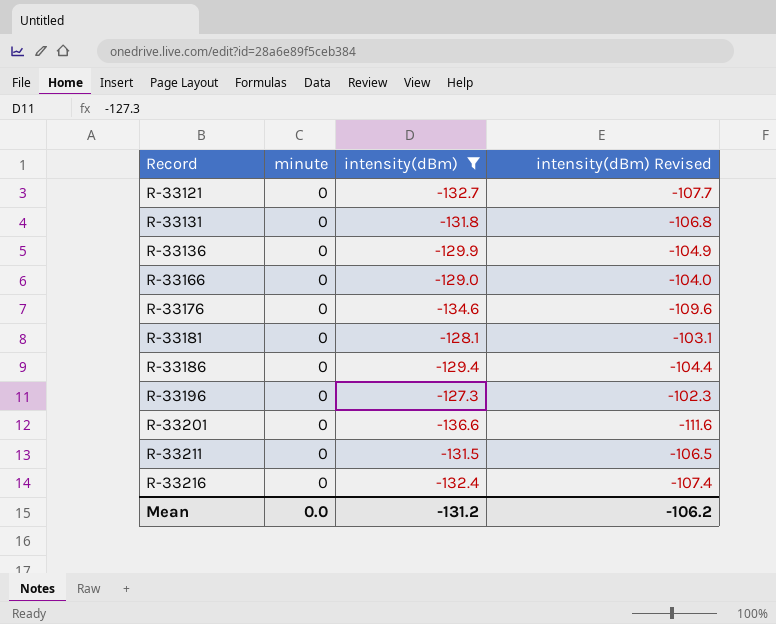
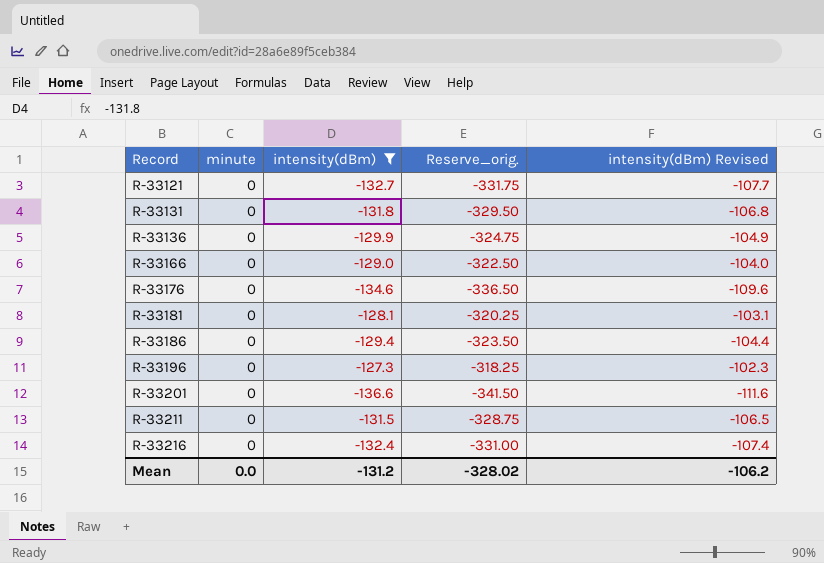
column Reserve_orig. | formula: none -> [intensity(dBm)] * 2.5

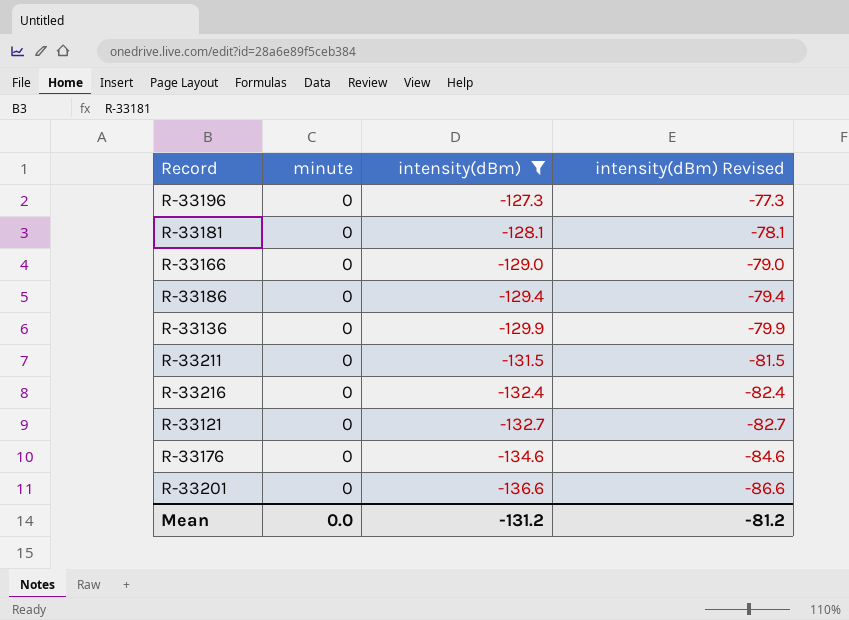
row order: Record ascending -> intensity(dBm) descending
column Reserve_orig. | formula: [intensity(dBm)] * 2.5 -> none
column intensity(dBm) Revised | formula: [intensity(dBm)] + 25 -> [intensity(dBm)] + 50
row R-33131: 0 | -131.8 | -329.50 | -106.8 -> none
Mean | intensity(dBm) Revised: -106.2 -> -81.2

